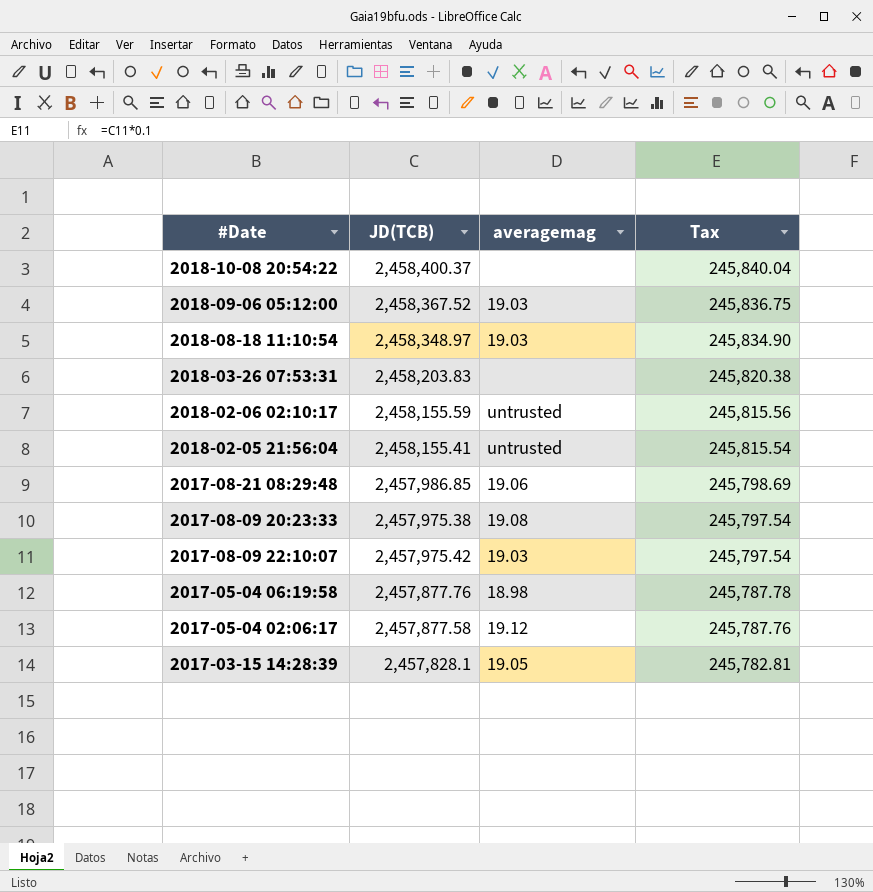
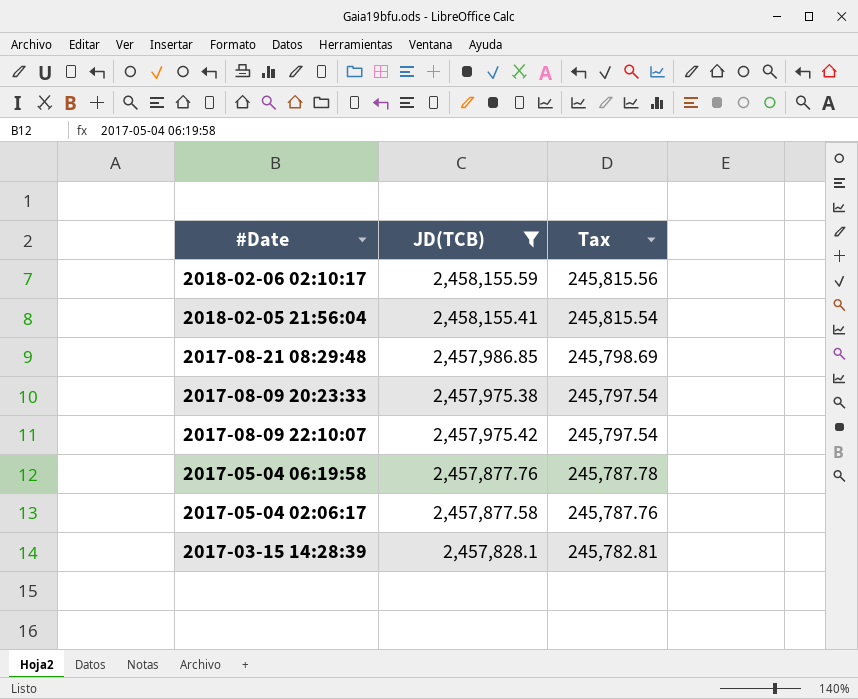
filter: none -> JD(TCB) <= 2,458,155.59
column averagemag | position: 3 -> none

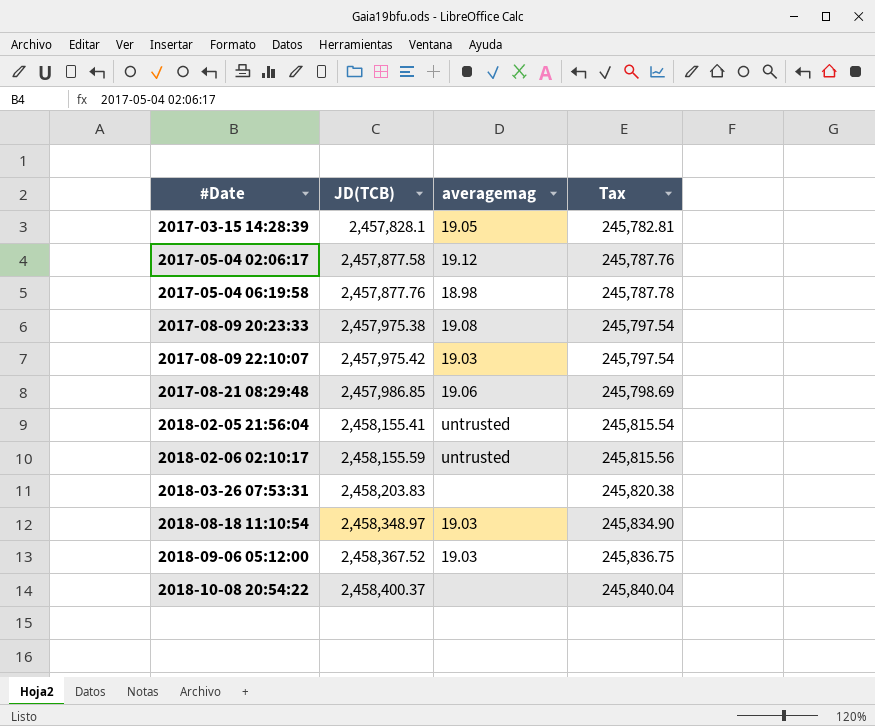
filter: JD(TCB) <= 2,458,155.59 -> none
row order: Tax descending -> #Date ascending
column averagemag | position: none -> 3

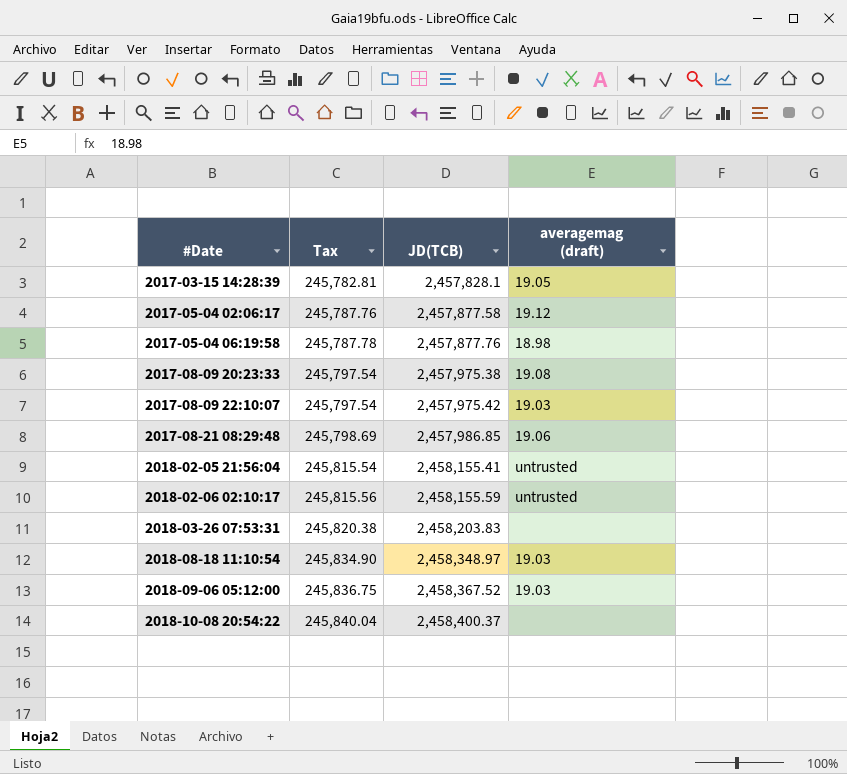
column Tax | position: 4 -> 2
column name: averagemag -> averagemag (draft)

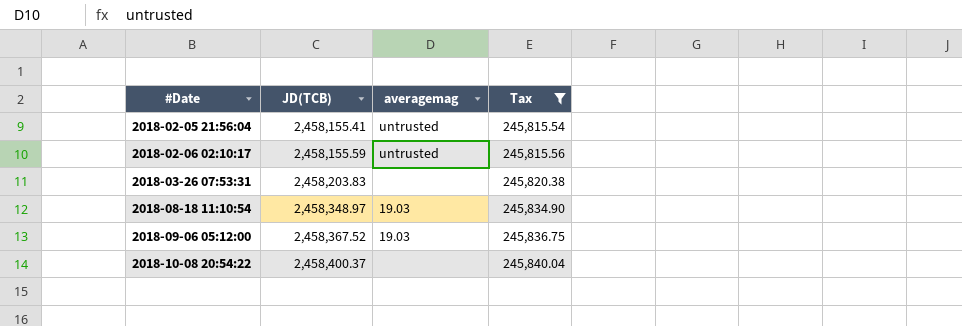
filter: none -> Tax >= 245,815.54
column name: averagemag (draft) -> averagemag
column Tax | position: 2 -> 4

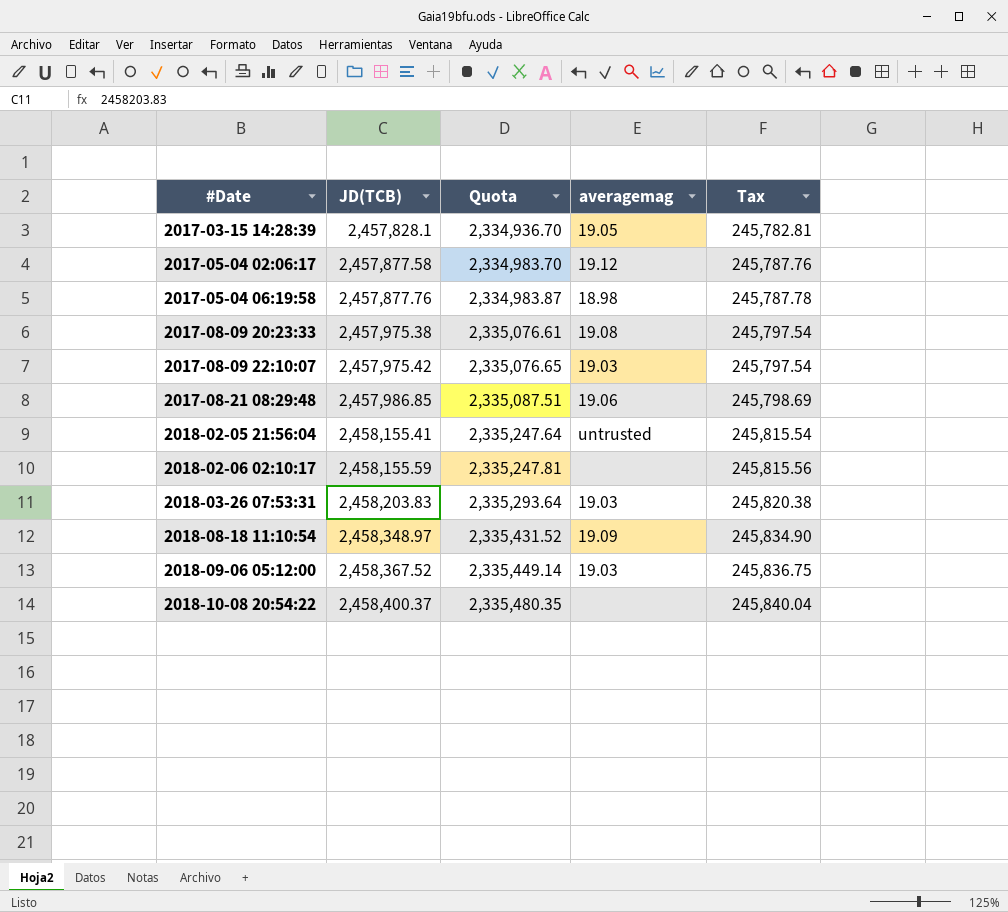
filter: Tax >= 245,815.54 -> none
column Quota | formula: none -> [JD(TCB)] * 0.95
2018-02-06 02:10:17 | averagemag: untrusted -> none
2018-03-26 07:53:31 | averagemag: none -> 19.03
2018-08-18 11:10:54 | averagemag: 19.03 -> 19.09

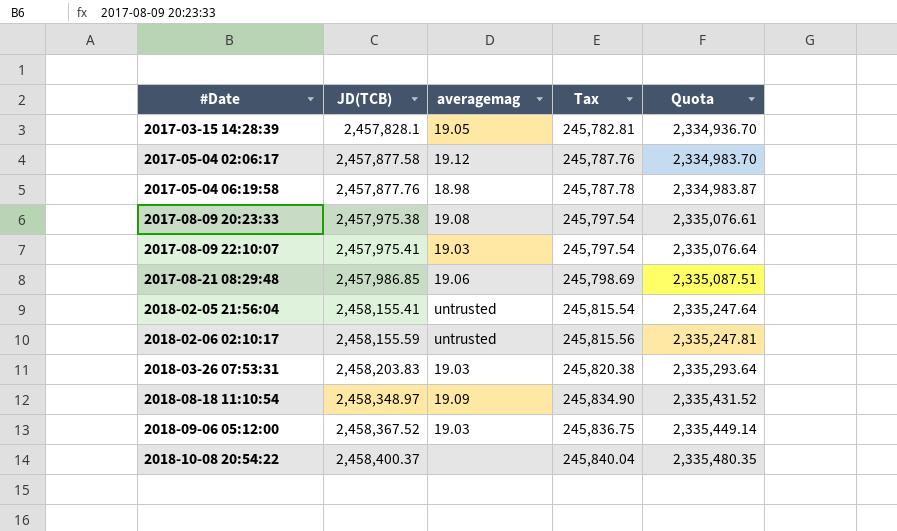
column Quota | position: 3 -> 5
2017-08-09 22:10:07 | JD(TCB): 2,457,975.42 -> 2,457,975.41
2017-08-09 22:10:07 | Quota: 2,335,076.65 -> 2,335,076.64
2018-02-06 02:10:17 | averagemag: none -> untrusted

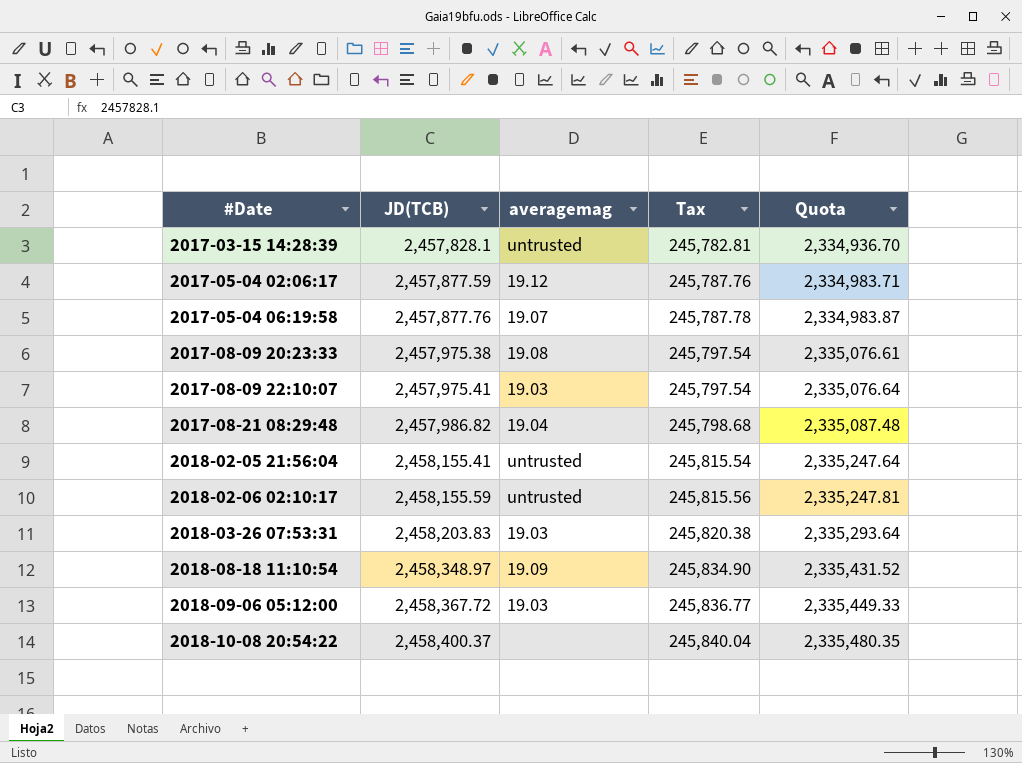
2017-03-15 14:28:39 | averagemag: 19.05 -> untrusted
2017-05-04 02:06:17 | JD(TCB): 2,457,877.58 -> 2,457,877.59
2017-05-04 02:06:17 | Quota: 2,334,983.70 -> 2,334,983.71
2017-05-04 06:19:58 | averagemag: 18.98 -> 19.07
2017-08-21 08:29:48 | JD(TCB): 2,457,986.85 -> 2,457,986.82
2017-08-21 08:29:48 | averagemag: 19.06 -> 19.04
2017-08-21 08:29:48 | Tax: 245,798.69 -> 245,798.68
2017-08-21 08:29:48 | Quota: 2,335,087.51 -> 2,335,087.48
2018-09-06 05:12:00 | JD(TCB): 2,458,367.52 -> 2,458,367.72
2018-09-06 05:12:00 | Tax: 245,836.75 -> 245,836.77
2018-09-06 05:12:00 | Quota: 2,335,449.14 -> 2,335,449.33

